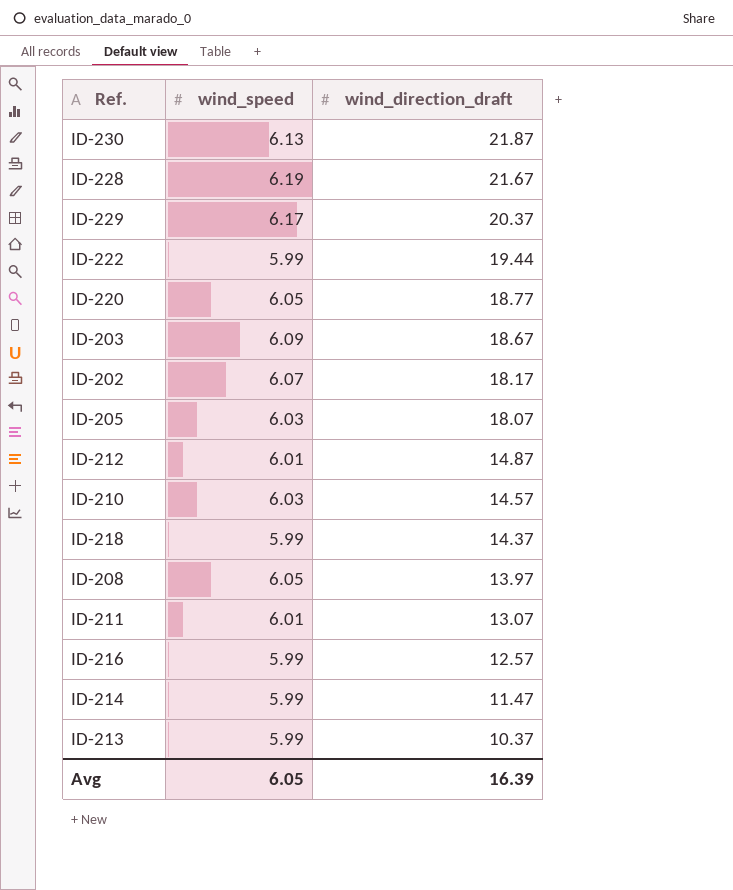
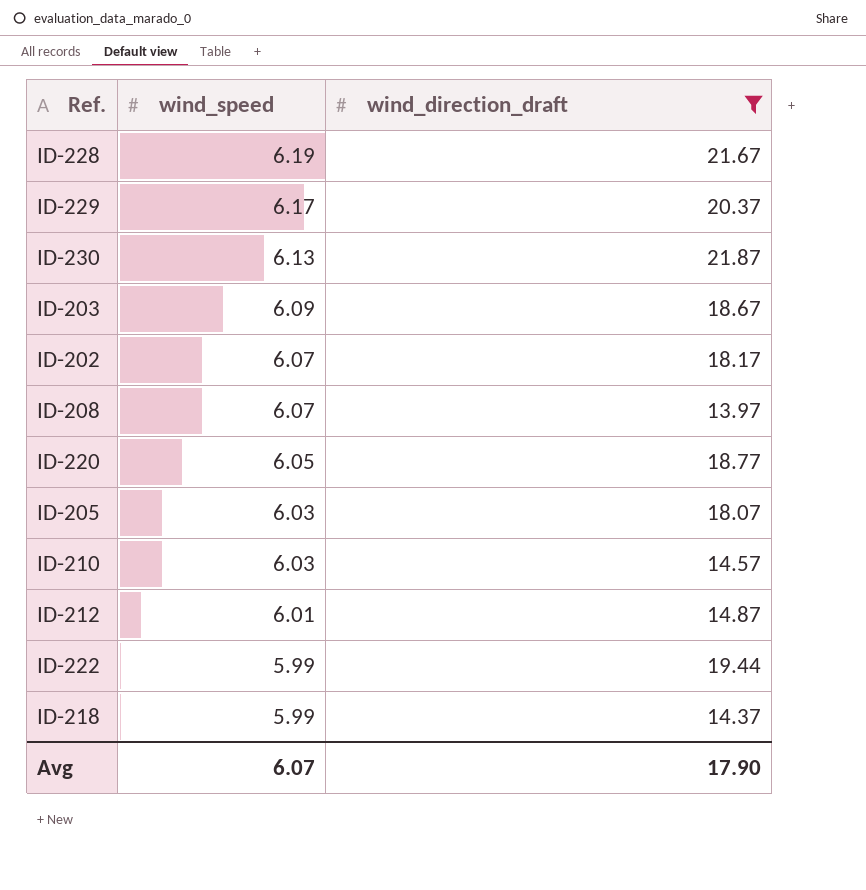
filter: none -> wind_direction_draft >= 13.97
row order: wind_direction_draft descending -> wind_speed descending
ID-208 | wind_speed: 6.05 -> 6.07
Avg | wind_speed: 6.05 -> 6.07
Avg | wind_direction_draft: 16.39 -> 17.90

